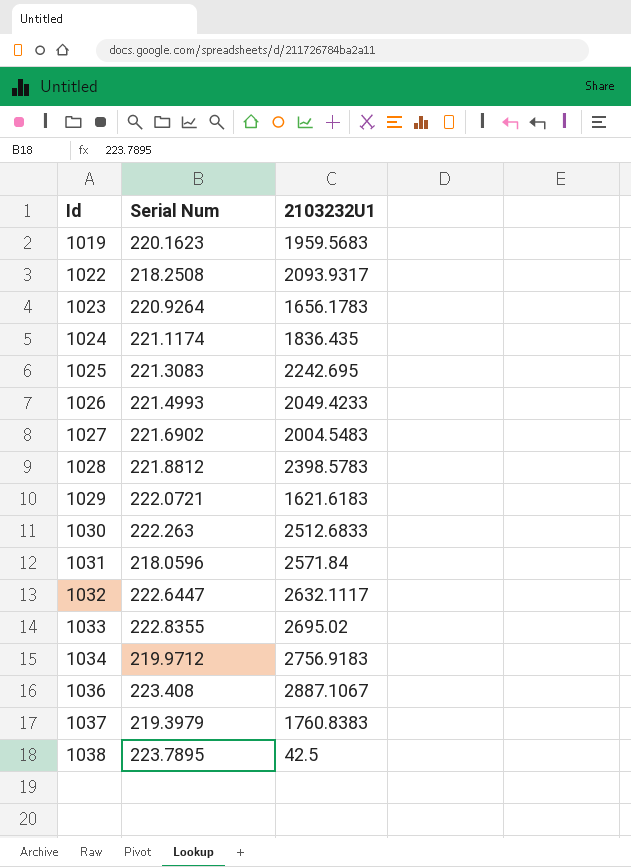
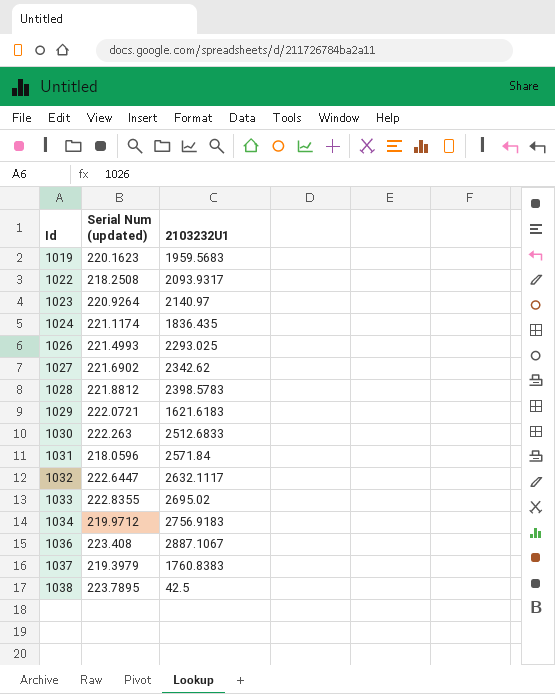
column name: Serial Num -> Serial Num (updated)
row 1025: 221.3083 | 2242.695 -> none
1023 | 2103232U1: 1656.1783 -> 2140.97
1026 | 2103232U1: 2049.4233 -> 2293.025
1027 | 2103232U1: 2004.5483 -> 2342.62

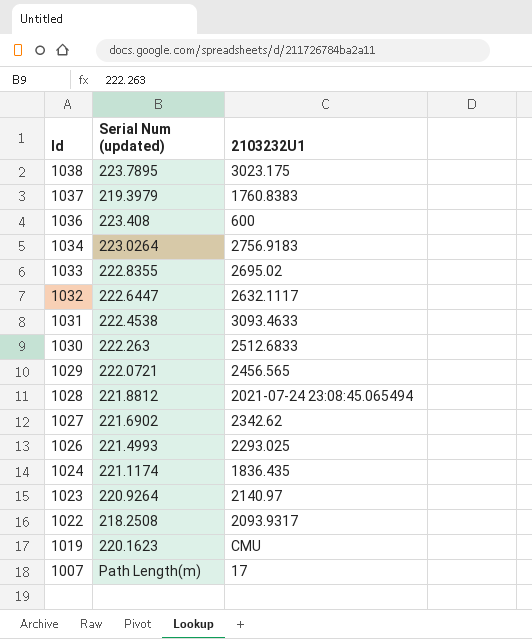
row order: Id ascending -> Id descending
1038 | 2103232U1: 42.5 -> 3023.175
1036 | 2103232U1: 2887.1067 -> 600
1034 | Serial Num (updated): 219.9712 -> 223.0264
1031 | Serial Num (updated): 218.0596 -> 222.4538
1031 | 2103232U1: 2571.84 -> 3093.4633
1029 | 2103232U1: 1621.6183 -> 2456.565
1028 | 2103232U1: 2398.5783 -> 2021-07-24 23:08:45.065494
1019 | 2103232U1: 1959.5683 -> CMU
row 1007: none -> Path Length(m) | 17

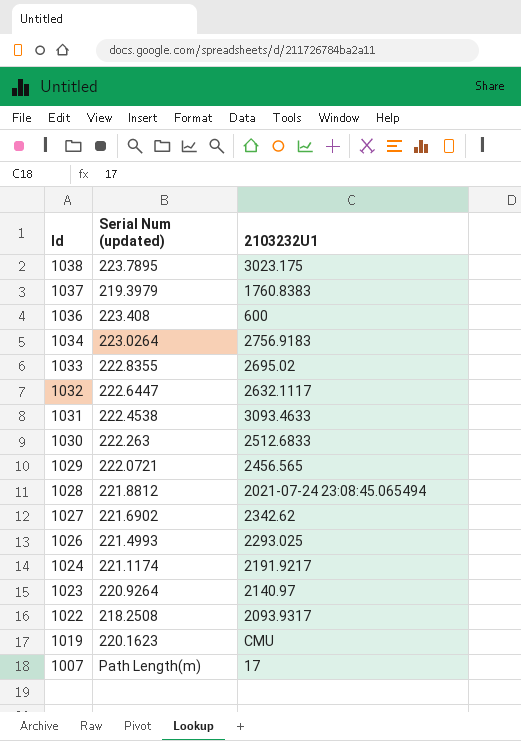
1024 | 2103232U1: 1836.435 -> 2191.9217

